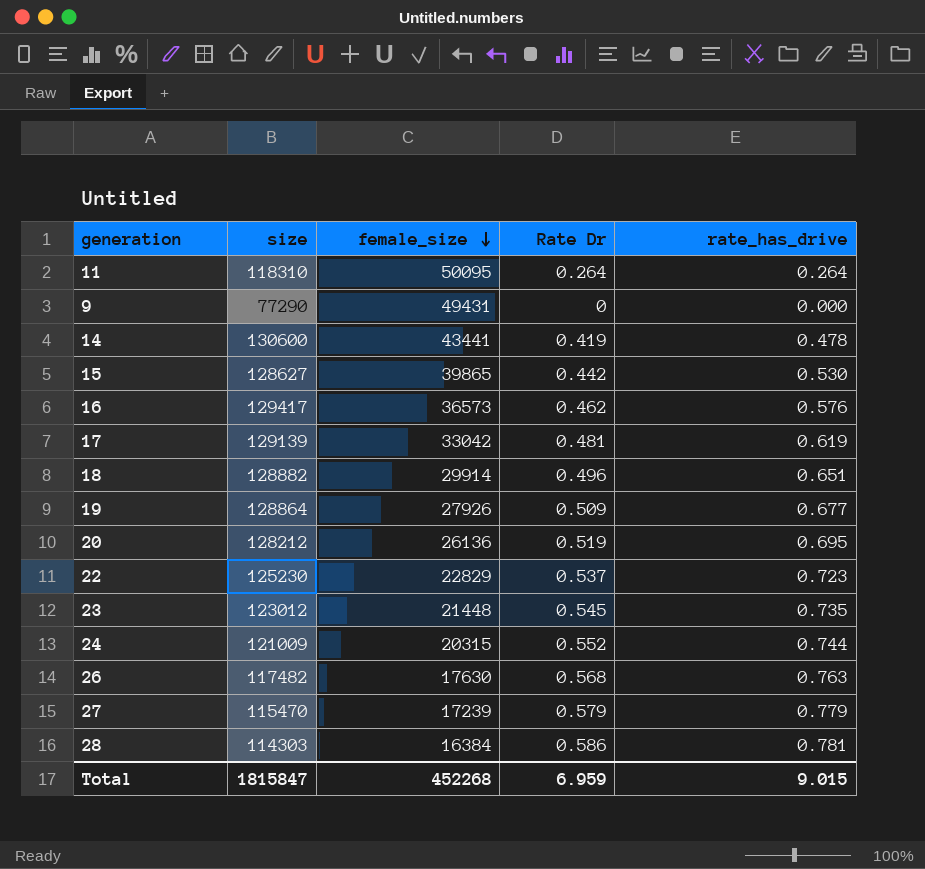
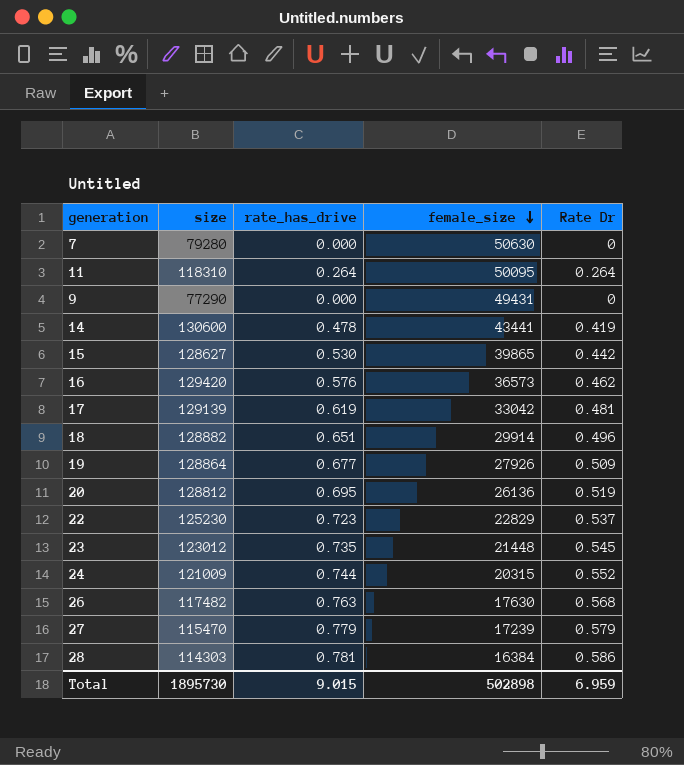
column rate_has_drive | position: 5 -> 3
row 7: none -> 79280 | 0.000 | 50630 | 0
16 | size: 129417 -> 129420
20 | size: 128212 -> 128812
Total | size: 1815847 -> 1895730
Total | female_size: 452268 -> 502898

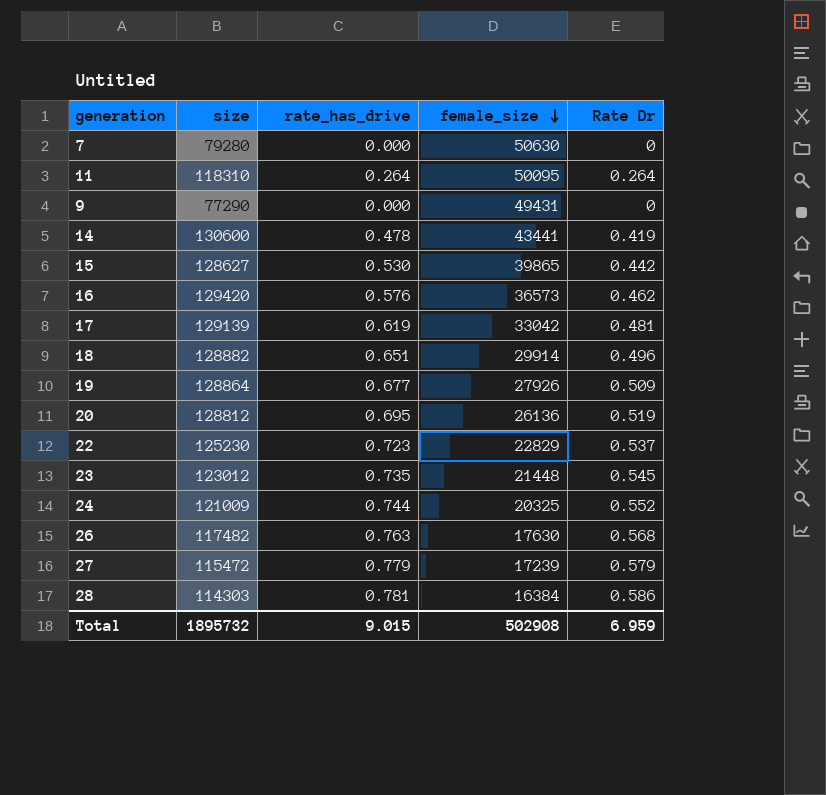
24 | female_size: 20315 -> 20325
27 | size: 115470 -> 115472
Total | size: 1895730 -> 1895732
Total | female_size: 502898 -> 502908

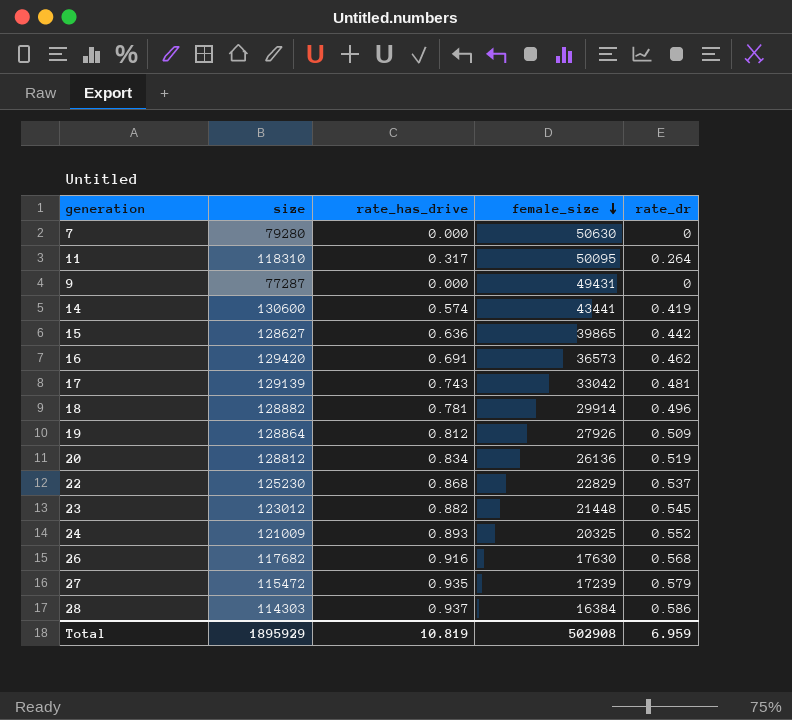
column name: Rate Dr -> rate_dr
11 | rate_has_drive: 0.264 -> 0.317
9 | size: 77290 -> 77287
14 | rate_has_drive: 0.478 -> 0.574
15 | rate_has_drive: 0.530 -> 0.636
16 | rate_has_drive: 0.576 -> 0.691
17 | rate_has_drive: 0.619 -> 0.743
18 | rate_has_drive: 0.651 -> 0.781
19 | rate_has_drive: 0.677 -> 0.812
20 | rate_has_drive: 0.695 -> 0.834
22 | rate_has_drive: 0.723 -> 0.868
23 | rate_has_drive: 0.735 -> 0.882
24 | rate_has_drive: 0.744 -> 0.893
26 | size: 117482 -> 117682
26 | rate_has_drive: 0.763 -> 0.916
27 | rate_has_drive: 0.779 -> 0.935
28 | rate_has_drive: 0.781 -> 0.937
Total | size: 1895732 -> 1895929
Total | rate_has_drive: 9.015 -> 10.819

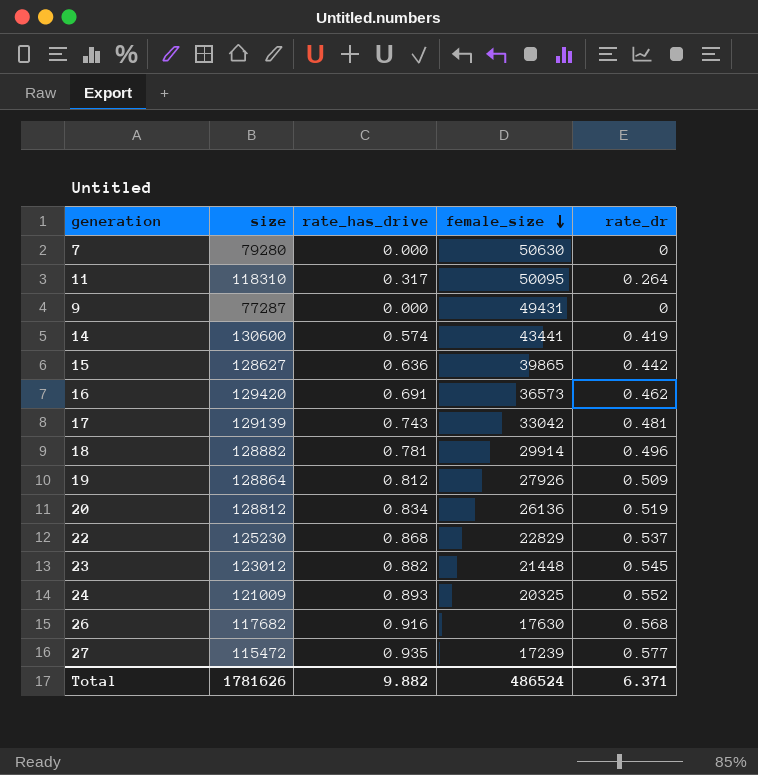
row 28: 114303 | 0.937 | 16384 | 0.586 -> none
27 | rate_dr: 0.579 -> 0.577
Total | size: 1895929 -> 1781626
Total | rate_has_drive: 10.819 -> 9.882
Total | female_size: 502908 -> 486524
Total | rate_dr: 6.959 -> 6.371

